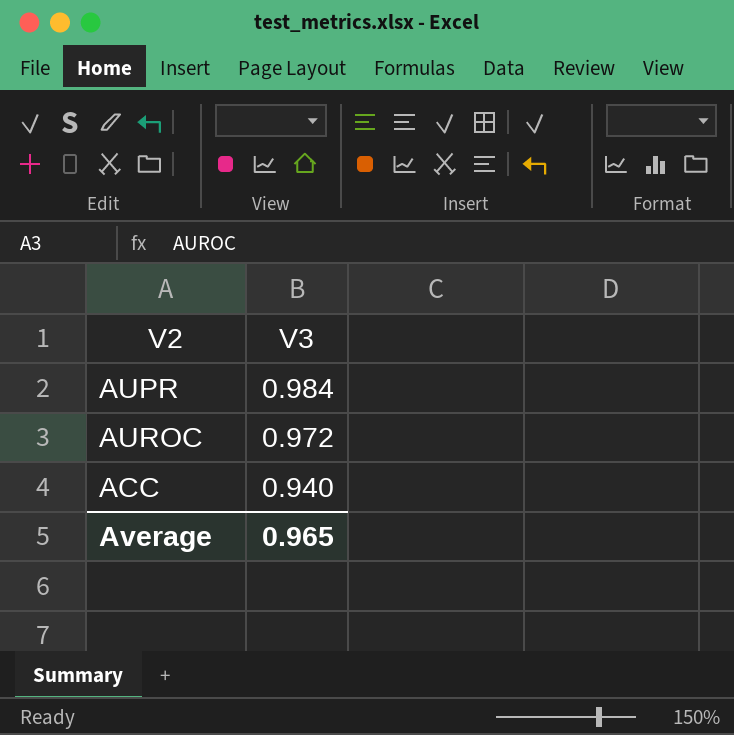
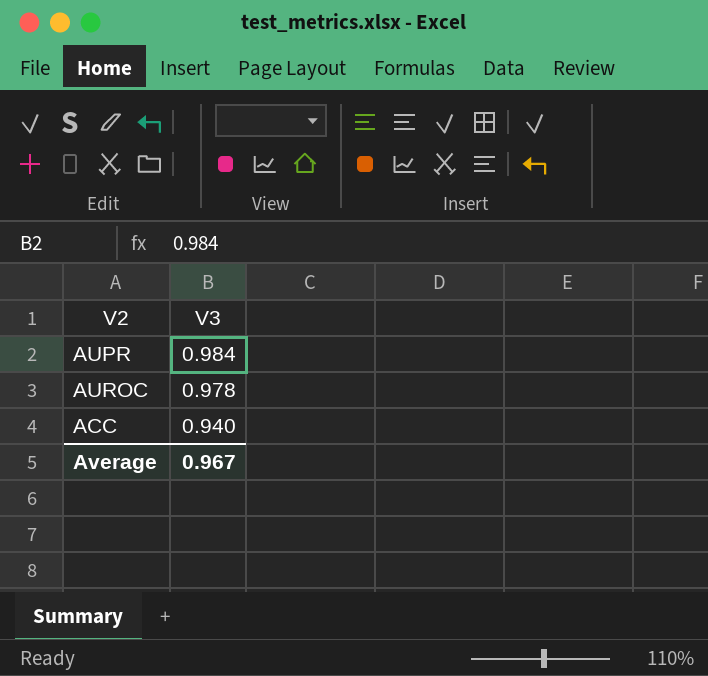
AUROC | V3: 0.972 -> 0.978
Average | V3: 0.965 -> 0.967

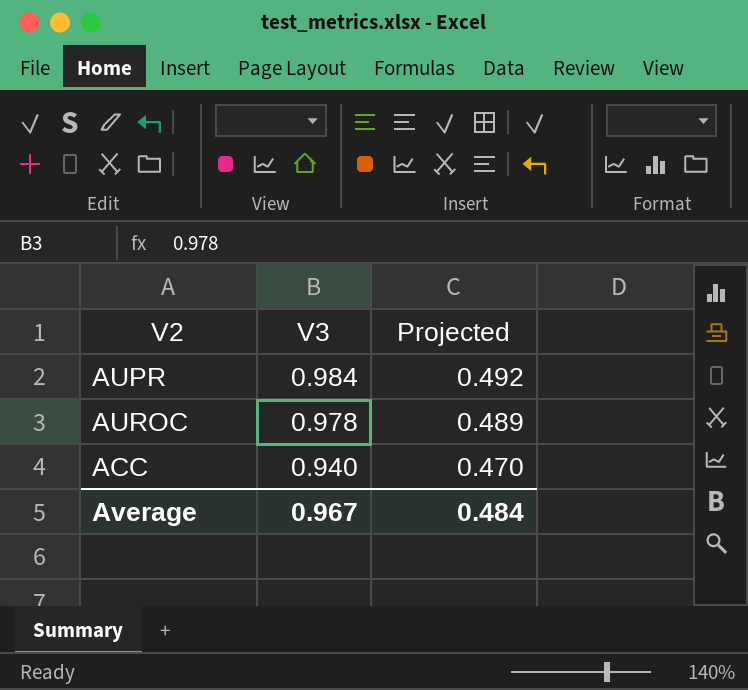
column Projected | formula: none -> [V3] * 0.5

